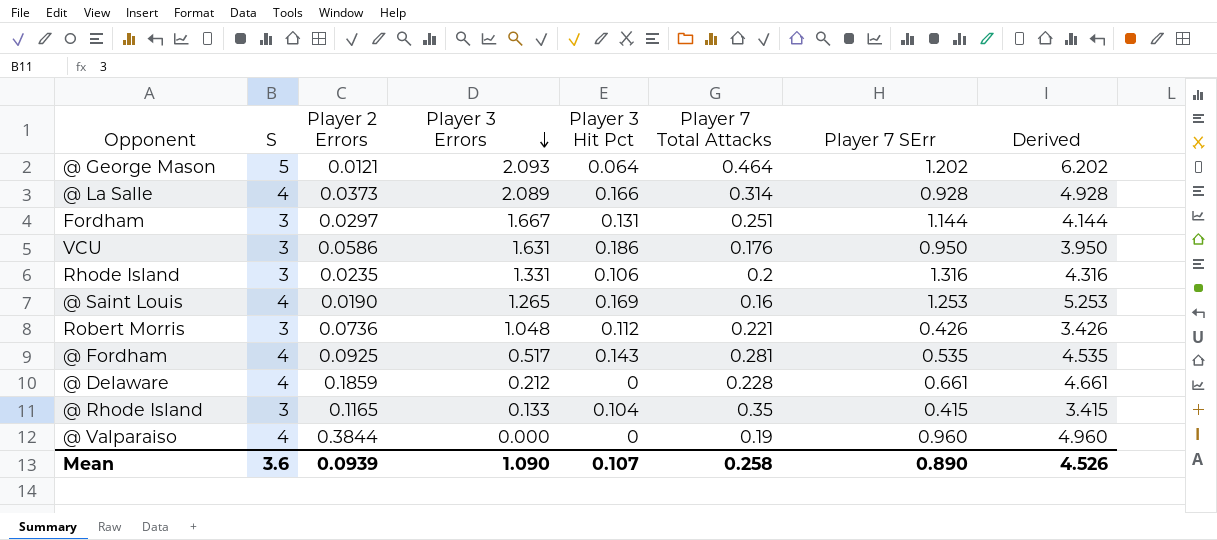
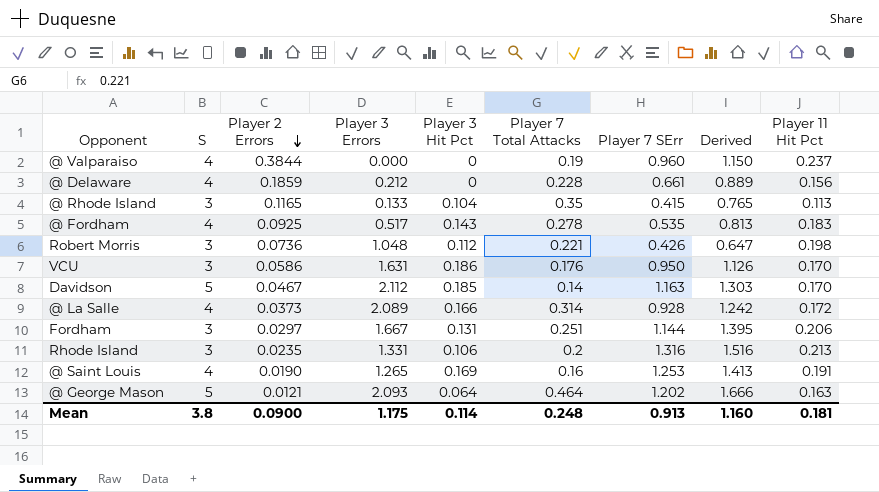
row order: Player 3 Errors descending -> Player 2 Errors descending
column Derived | formula: [S] + [Player 7 SErr] -> [Player 7 Total Attacks] + [Player 7 SErr]
column Player 11 Hit Pct | position: none -> 9
@ Fordham | Player 7 Total Attacks: 0.281 -> 0.278
row Davidson: none -> 5 | 0.0467 | 2.112 | 0.185 | 0.14 | 1.163 | 1.303 | 0.170
Mean | S: 3.6 -> 3.8
Mean | Player 2 Errors: 0.0939 -> 0.0900
Mean | Player 3 Errors: 1.090 -> 1.175
Mean | Player 3 Hit Pct: 0.107 -> 0.114
Mean | Player 7 Total Attacks: 0.258 -> 0.248
Mean | Player 7 SErr: 0.890 -> 0.913
Mean | Derived: 4.526 -> 1.160

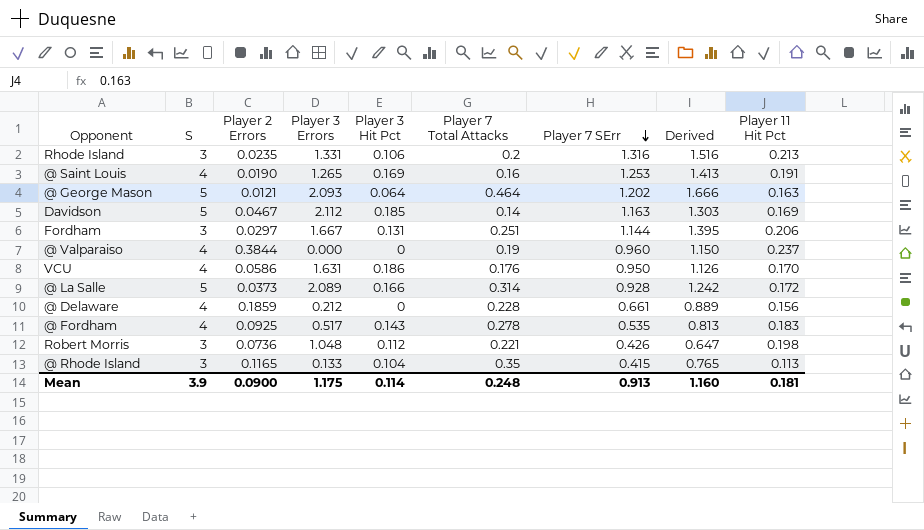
row order: Player 2 Errors descending -> Player 7 SErr descending
Davidson | Player 11 Hit Pct: 0.170 -> 0.169
VCU | S: 3 -> 4
@ La Salle | S: 4 -> 5
Mean | S: 3.8 -> 3.9

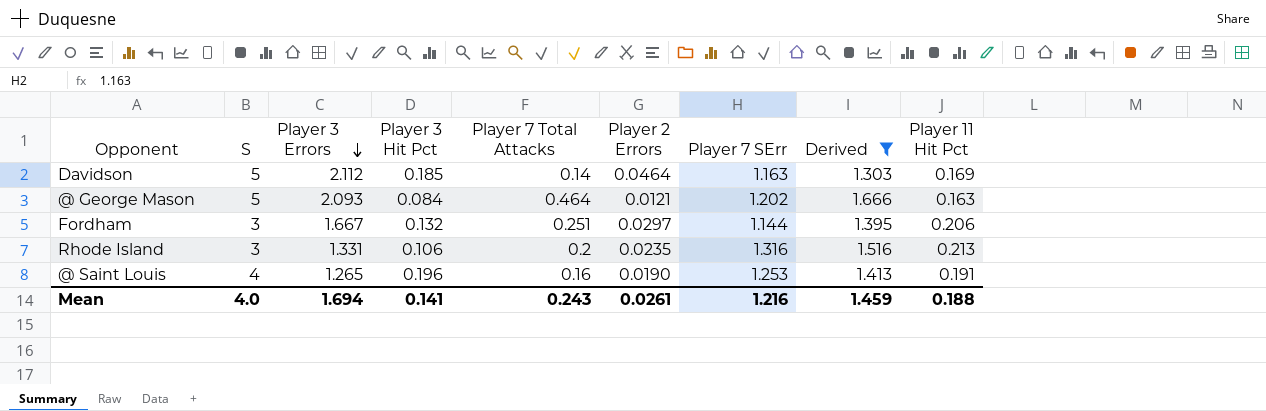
filter: none -> Derived >= 1.303
row order: Player 7 SErr descending -> Player 3 Errors descending
column Player 2 Errors | position: 3 -> 6
Davidson | Player 2 Errors: 0.0467 -> 0.0464
@ George Mason | Player 3 Hit Pct: 0.064 -> 0.084
Fordham | Player 3 Hit Pct: 0.131 -> 0.132
@ Saint Louis | Player 3 Hit Pct: 0.169 -> 0.196
Mean | S: 3.9 -> 4.0
Mean | Player 3 Errors: 1.175 -> 1.694
Mean | Player 3 Hit Pct: 0.114 -> 0.141
Mean | Player 7 Total Attacks: 0.248 -> 0.243
Mean | Player 2 Errors: 0.0900 -> 0.0261
Mean | Player 7 SErr: 0.913 -> 1.216
Mean | Derived: 1.160 -> 1.459
Mean | Player 11 Hit Pct: 0.181 -> 0.188

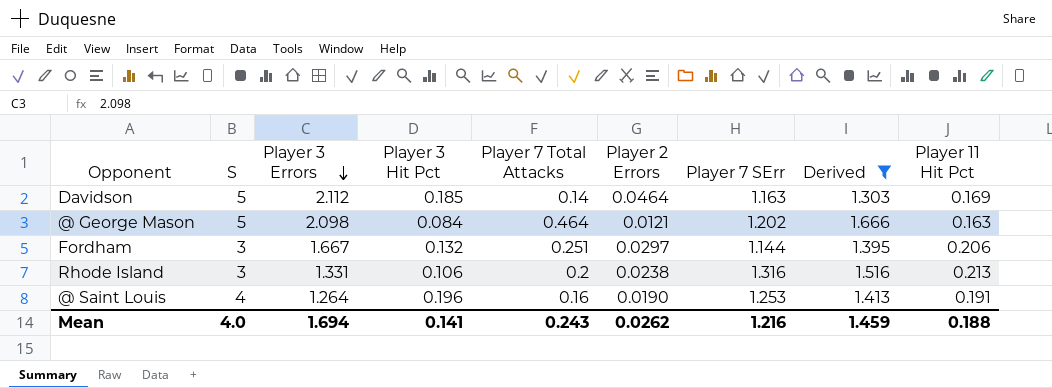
@ George Mason | Player 3 Errors: 2.093 -> 2.098
Rhode Island | Player 2 Errors: 0.0235 -> 0.0238
@ Saint Louis | Player 3 Errors: 1.265 -> 1.264
Mean | Player 2 Errors: 0.0261 -> 0.0262

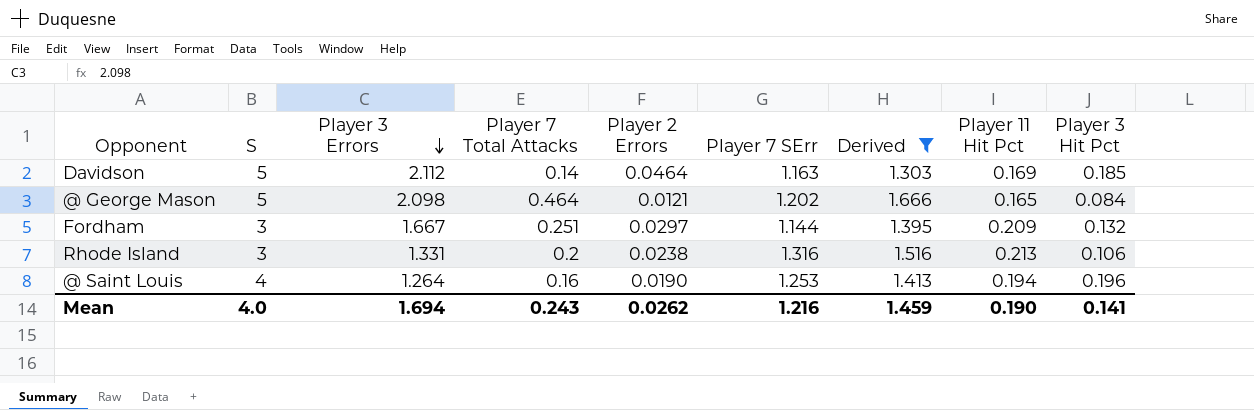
column Player 3 Hit Pct | position: 4 -> 9
@ George Mason | Player 11 Hit Pct: 0.163 -> 0.165
Fordham | Player 11 Hit Pct: 0.206 -> 0.209
@ Saint Louis | Player 11 Hit Pct: 0.191 -> 0.194
Mean | Player 11 Hit Pct: 0.188 -> 0.190

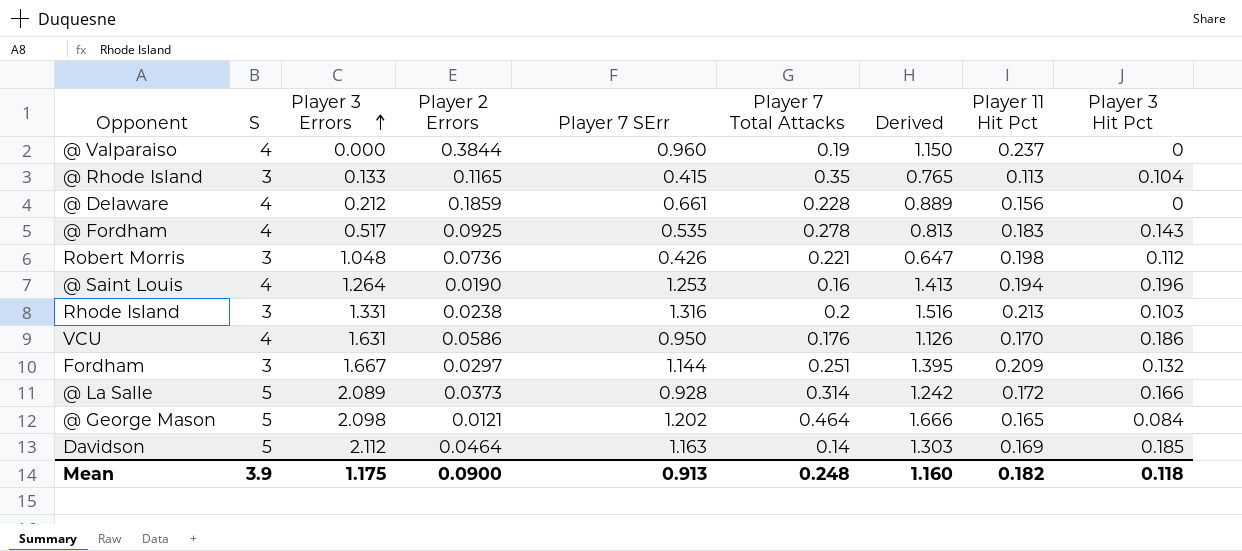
filter: Derived >= 1.303 -> none
row order: Player 3 Errors descending -> Player 3 Errors ascending
column Player 7 Total Attacks | position: 4 -> 6
Rhode Island | Player 3 Hit Pct: 0.106 -> 0.103
Mean | S: 4.0 -> 3.9
Mean | Player 3 Errors: 1.694 -> 1.175
Mean | Player 2 Errors: 0.0262 -> 0.0900
Mean | Player 7 SErr: 1.216 -> 0.913
Mean | Player 7 Total Attacks: 0.243 -> 0.248
Mean | Derived: 1.459 -> 1.160
Mean | Player 11 Hit Pct: 0.190 -> 0.182
Mean | Player 3 Hit Pct: 0.141 -> 0.118

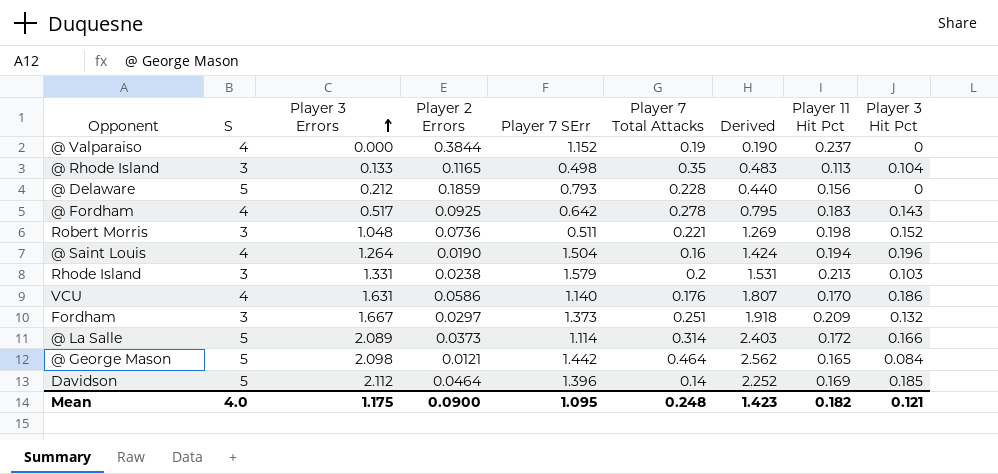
column Derived | formula: [Player 7 SErr] + [Player 7 Total Attacks] -> [Player 3 Errors] + [Player 7 Total Attacks]
@ Valparaiso | Player 7 SErr: 0.960 -> 1.152
@ Rhode Island | Player 7 SErr: 0.415 -> 0.498
@ Delaware | S: 4 -> 5
@ Delaware | Player 7 SErr: 0.661 -> 0.793
@ Fordham | Player 7 SErr: 0.535 -> 0.642
Robert Morris | Player 7 SErr: 0.426 -> 0.511
Robert Morris | Player 3 Hit Pct: 0.112 -> 0.152
@ Saint Louis | Player 7 SErr: 1.253 -> 1.504
Rhode Island | Player 7 SErr: 1.316 -> 1.579
VCU | Player 7 SErr: 0.950 -> 1.140
Fordham | Player 7 SErr: 1.144 -> 1.373
@ La Salle | Player 7 SErr: 0.928 -> 1.114
@ George Mason | Player 7 SErr: 1.202 -> 1.442
Davidson | Player 7 SErr: 1.163 -> 1.396
Mean | S: 3.9 -> 4.0
Mean | Player 7 SErr: 0.913 -> 1.095
Mean | Derived: 1.160 -> 1.423
Mean | Player 3 Hit Pct: 0.118 -> 0.121

